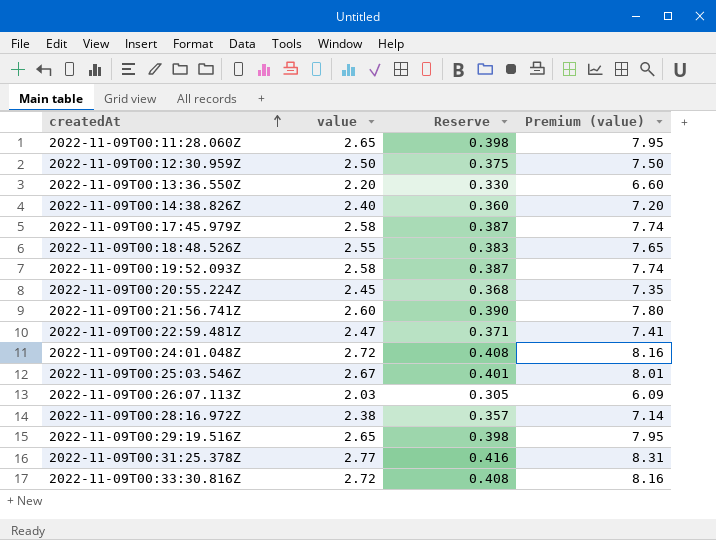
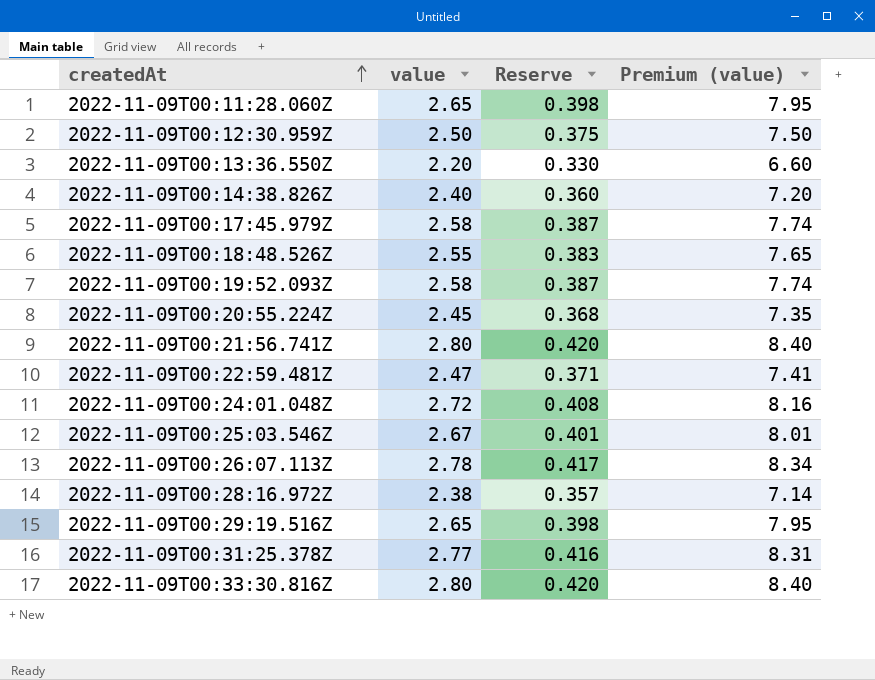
2022-11-09T00:21:56.741Z | value: 2.60 -> 2.80
2022-11-09T00:21:56.741Z | Reserve: 0.390 -> 0.420
2022-11-09T00:21:56.741Z | Premium (value): 7.80 -> 8.40
2022-11-09T00:26:07.113Z | value: 2.03 -> 2.78
2022-11-09T00:26:07.113Z | Reserve: 0.305 -> 0.417
2022-11-09T00:26:07.113Z | Premium (value): 6.09 -> 8.34
2022-11-09T00:33:30.816Z | value: 2.72 -> 2.80
2022-11-09T00:33:30.816Z | Reserve: 0.408 -> 0.420
2022-11-09T00:33:30.816Z | Premium (value): 8.16 -> 8.40

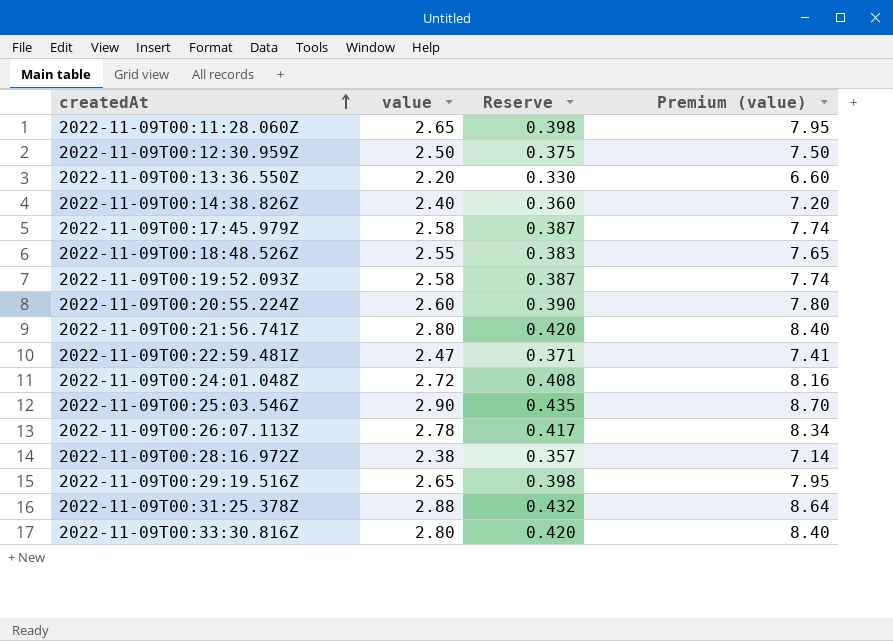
2022-11-09T00:20:55.224Z | value: 2.45 -> 2.60
2022-11-09T00:20:55.224Z | Reserve: 0.368 -> 0.390
2022-11-09T00:20:55.224Z | Premium (value): 7.35 -> 7.80
2022-11-09T00:25:03.546Z | value: 2.67 -> 2.90
2022-11-09T00:25:03.546Z | Reserve: 0.401 -> 0.435
2022-11-09T00:25:03.546Z | Premium (value): 8.01 -> 8.70
2022-11-09T00:31:25.378Z | value: 2.77 -> 2.88
2022-11-09T00:31:25.378Z | Reserve: 0.416 -> 0.432
2022-11-09T00:31:25.378Z | Premium (value): 8.31 -> 8.64

